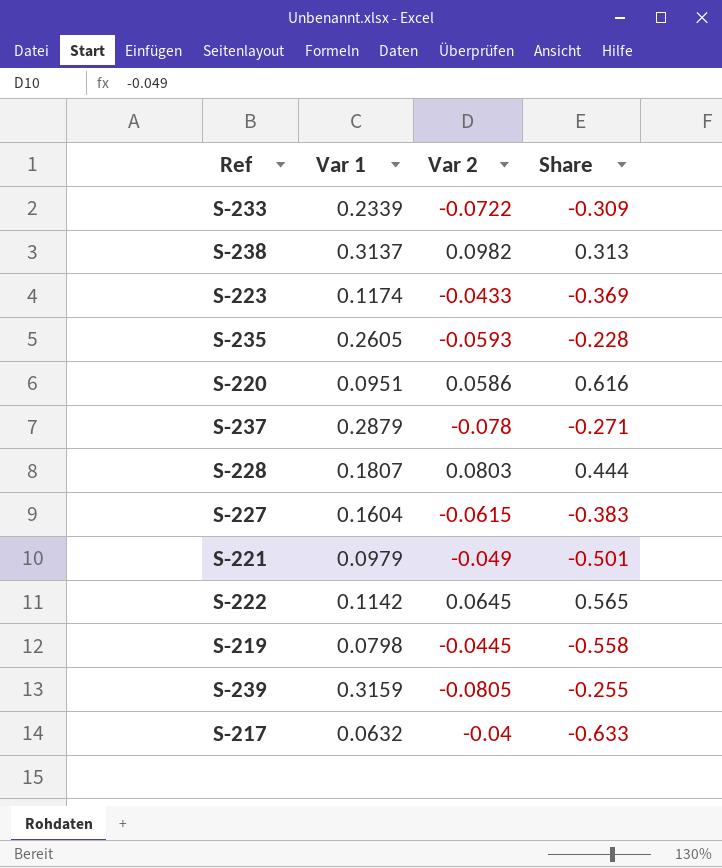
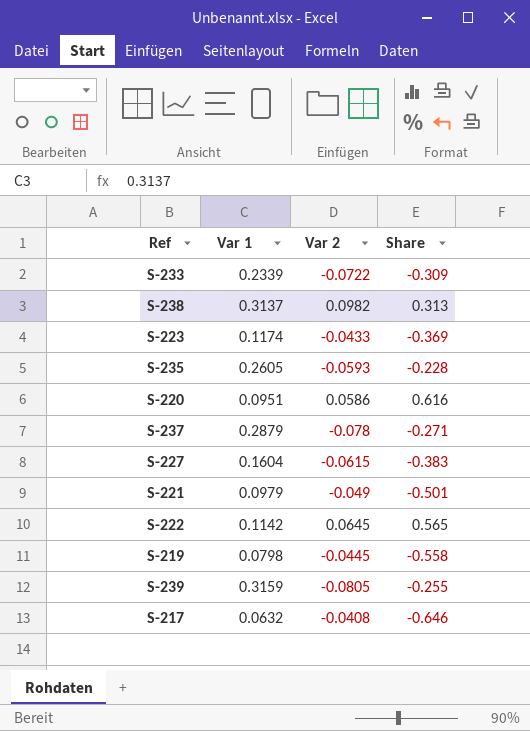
row S-228: 0.1807 | 0.0803 | 0.444 -> none
S-217 | Var 2: -0.04 -> -0.0408
S-217 | Share: -0.633 -> -0.646

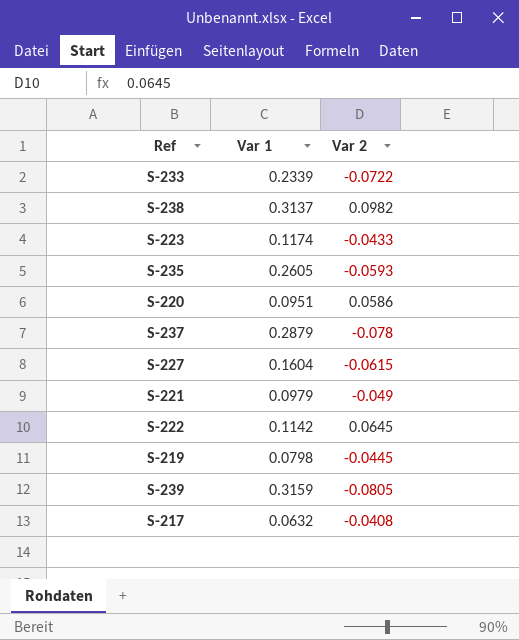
column Share | formula: [Var 2] / [Var 1] -> none

